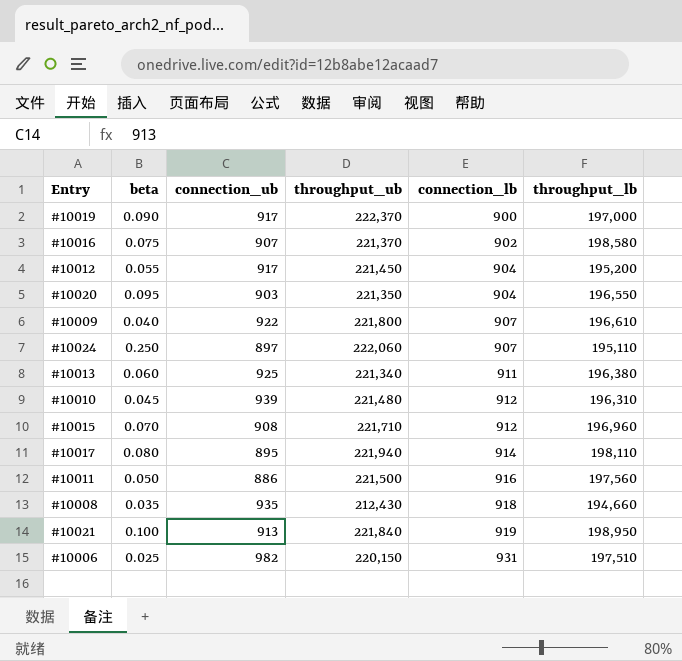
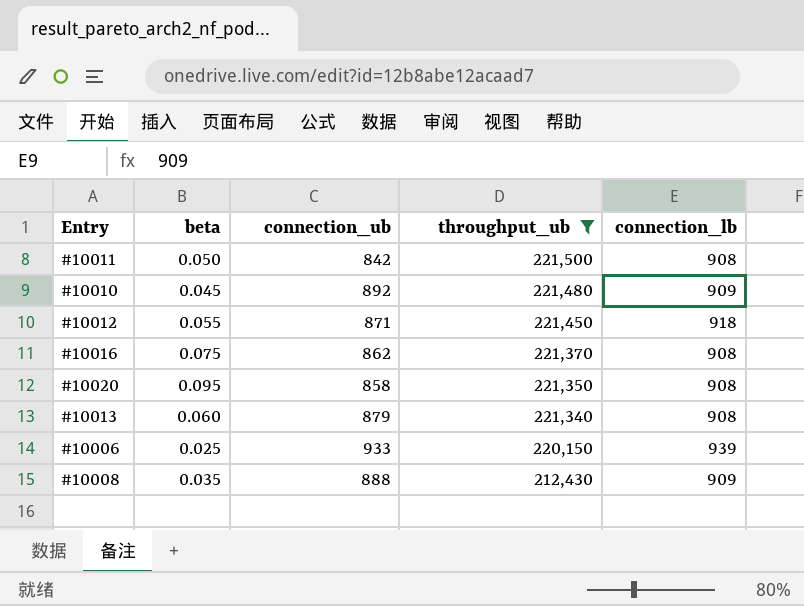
filter: none -> throughput_ub <= 221,500
row order: connection_lb ascending -> throughput_ub descending
column throughput_lb | position: 6 -> none
#10011 | connection_ub: 886 -> 842
#10011 | connection_lb: 916 -> 908
#10010 | connection_ub: 939 -> 892
#10010 | connection_lb: 912 -> 909
#10012 | connection_ub: 917 -> 871
#10012 | connection_lb: 904 -> 918
#10016 | connection_ub: 907 -> 862
#10016 | connection_lb: 902 -> 908
#10020 | connection_ub: 903 -> 858
#10020 | connection_lb: 904 -> 908
#10013 | connection_ub: 925 -> 879
#10013 | connection_lb: 911 -> 908
#10006 | connection_ub: 982 -> 933
#10006 | connection_lb: 931 -> 939
#10008 | connection_ub: 935 -> 888
#10008 | connection_lb: 918 -> 909

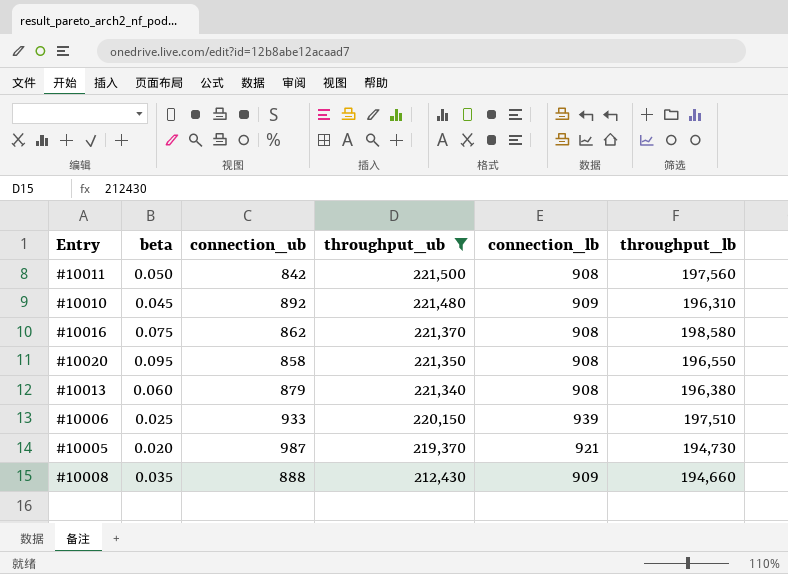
column throughput_lb | position: none -> 6
row #10012: 0.055 | 871 | 221,450 | 918 -> none
row #10005: none -> 0.020 | 987 | 219,370 | 921 | 194,730

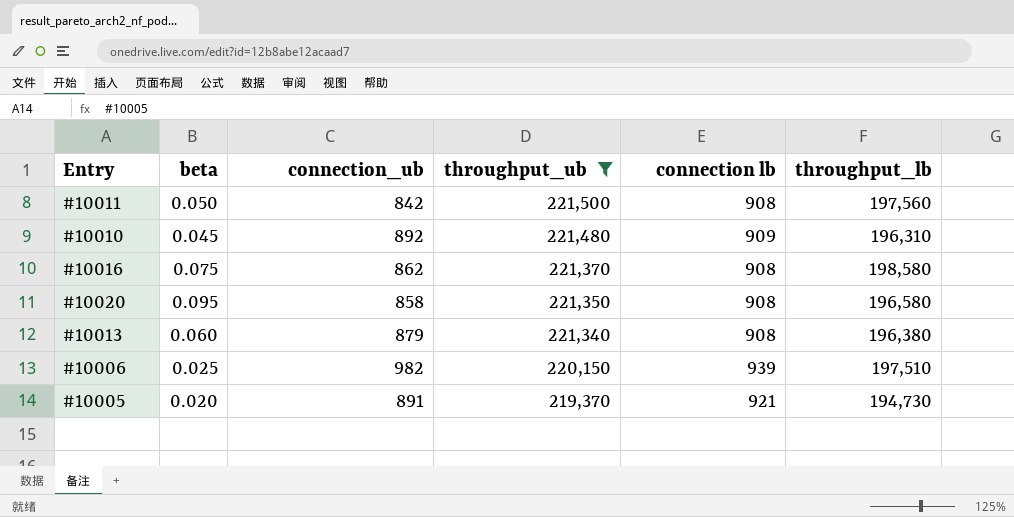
column name: connection_lb -> connection lb
row #10008: 0.035 | 888 | 212,430 | 909 | 194,660 -> none
#10020 | throughput_lb: 196,550 -> 196,580
#10006 | connection_ub: 933 -> 982
#10005 | connection_ub: 987 -> 891

